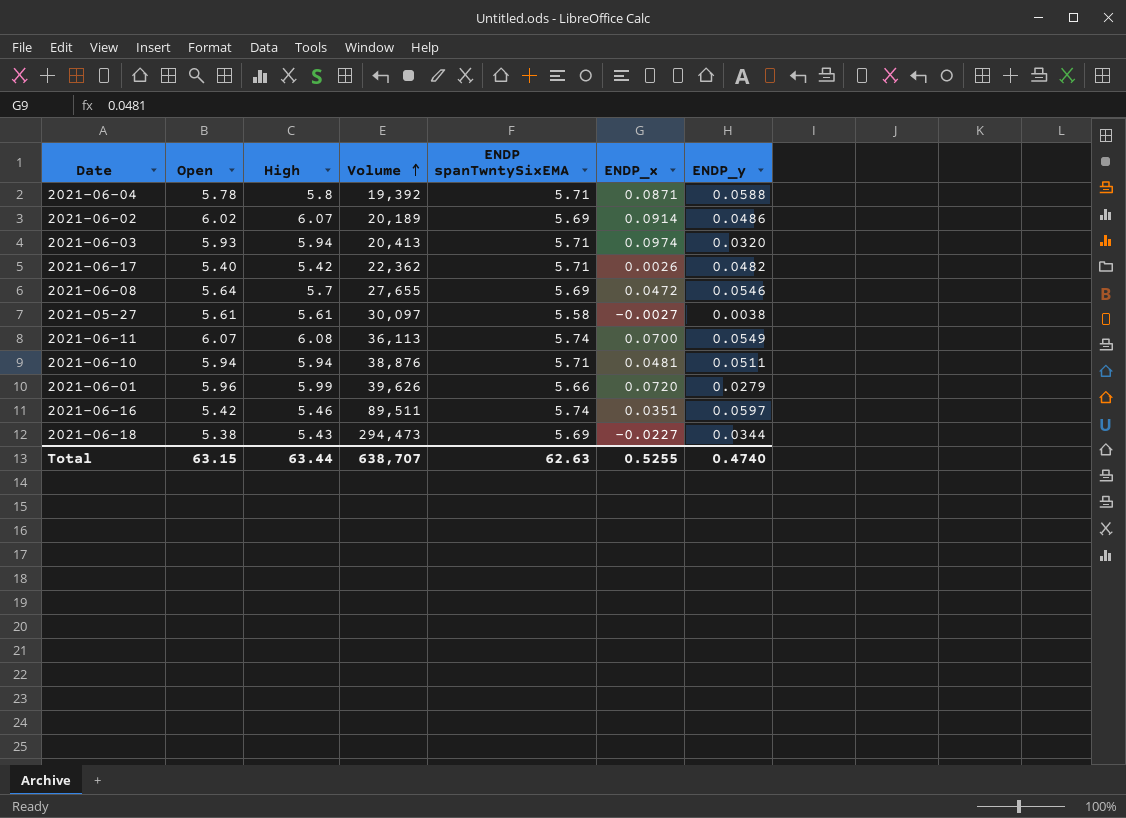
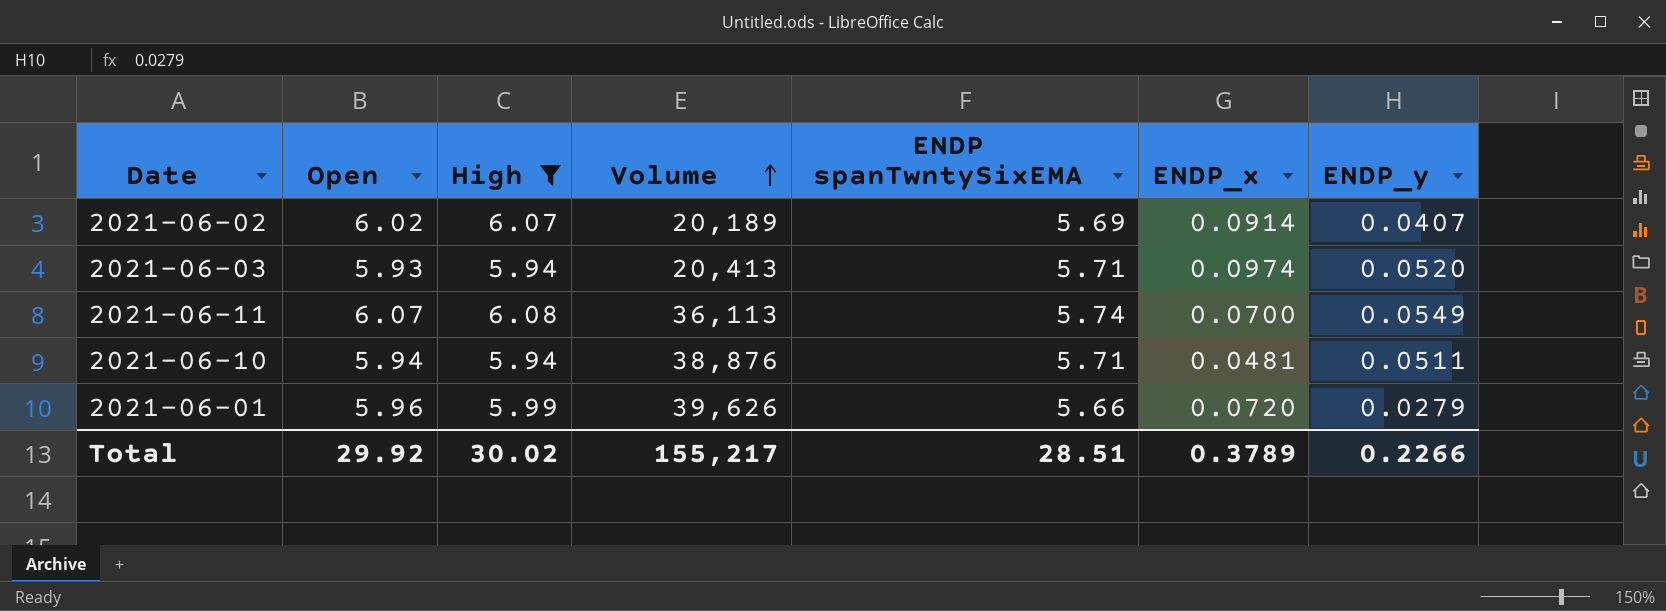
filter: none -> High >= 5.94
2021-06-02 | ENDP_y: 0.0486 -> 0.0407
2021-06-03 | ENDP_y: 0.0320 -> 0.0520
Total | Open: 63.15 -> 29.92
Total | High: 63.44 -> 30.02
Total | Volume: 638,707 -> 155,217
Total | ENDP spanTwntySixEMA: 62.63 -> 28.51
Total | ENDP_x: 0.5255 -> 0.3789
Total | ENDP_y: 0.4740 -> 0.2266

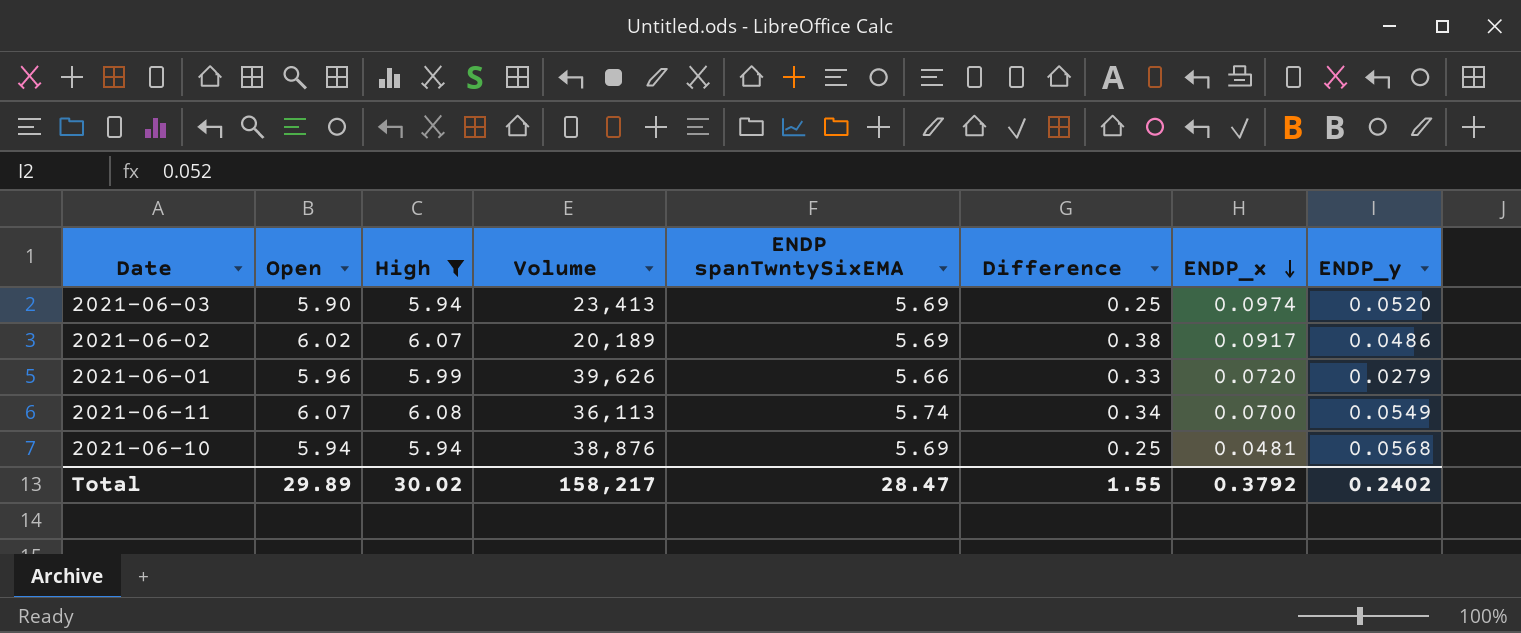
row order: Volume ascending -> ENDP_x descending
column Difference | formula: none -> [High] - [ENDP spanTwntySixEMA]
2021-06-03 | Open: 5.93 -> 5.90
2021-06-03 | Volume: 20,413 -> 23,413
2021-06-03 | ENDP spanTwntySixEMA: 5.71 -> 5.69
2021-06-02 | ENDP_x: 0.0914 -> 0.0917
2021-06-02 | ENDP_y: 0.0407 -> 0.0486
2021-06-10 | ENDP spanTwntySixEMA: 5.71 -> 5.69
2021-06-10 | ENDP_y: 0.0511 -> 0.0568
Total | Open: 29.92 -> 29.89
Total | Volume: 155,217 -> 158,217
Total | ENDP spanTwntySixEMA: 28.51 -> 28.47
Total | ENDP_x: 0.3789 -> 0.3792
Total | ENDP_y: 0.2266 -> 0.2402

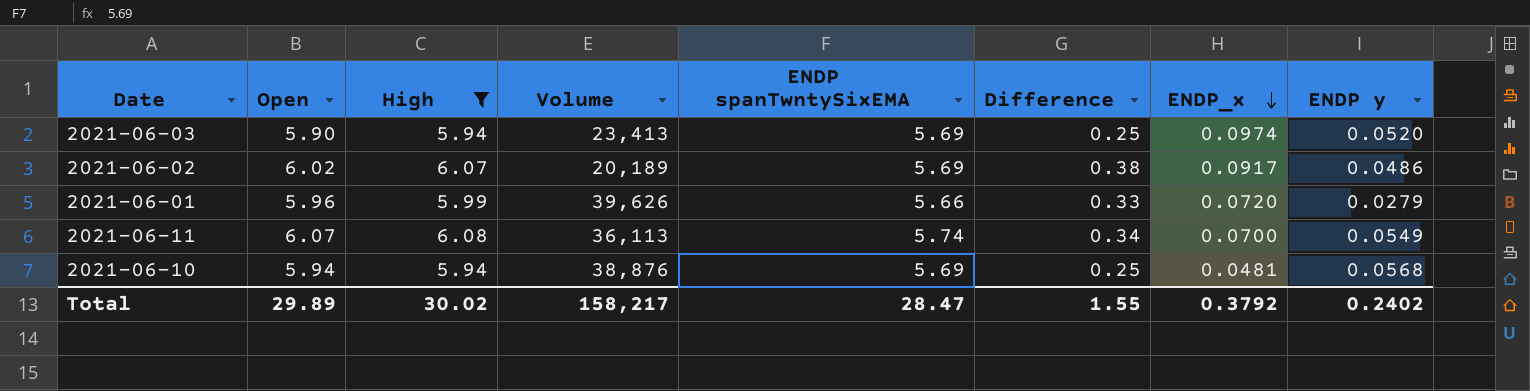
column name: ENDP_y -> ENDP y

